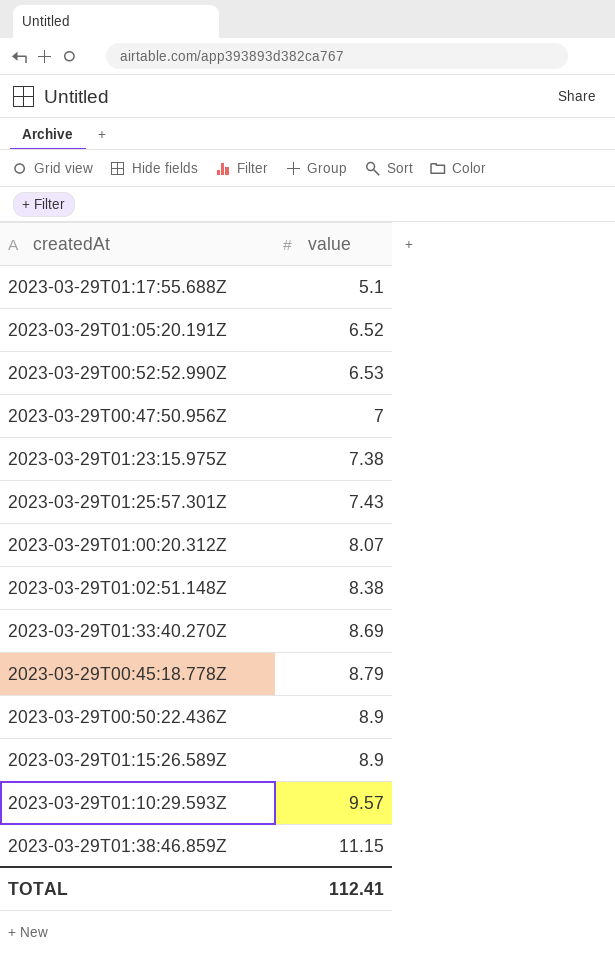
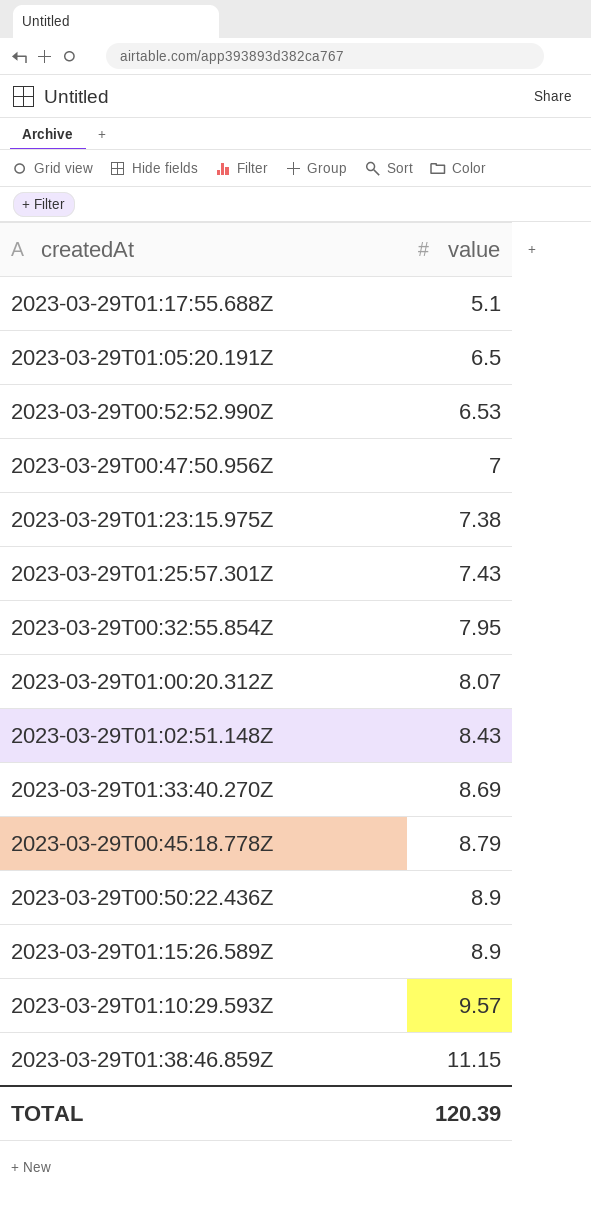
2023-03-29T01:05:20.191Z | value: 6.52 -> 6.5
row 2023-03-29T00:32:55.854Z: none -> 7.95
2023-03-29T01:02:51.148Z | value: 8.38 -> 8.43
TOTAL | value: 112.41 -> 120.39

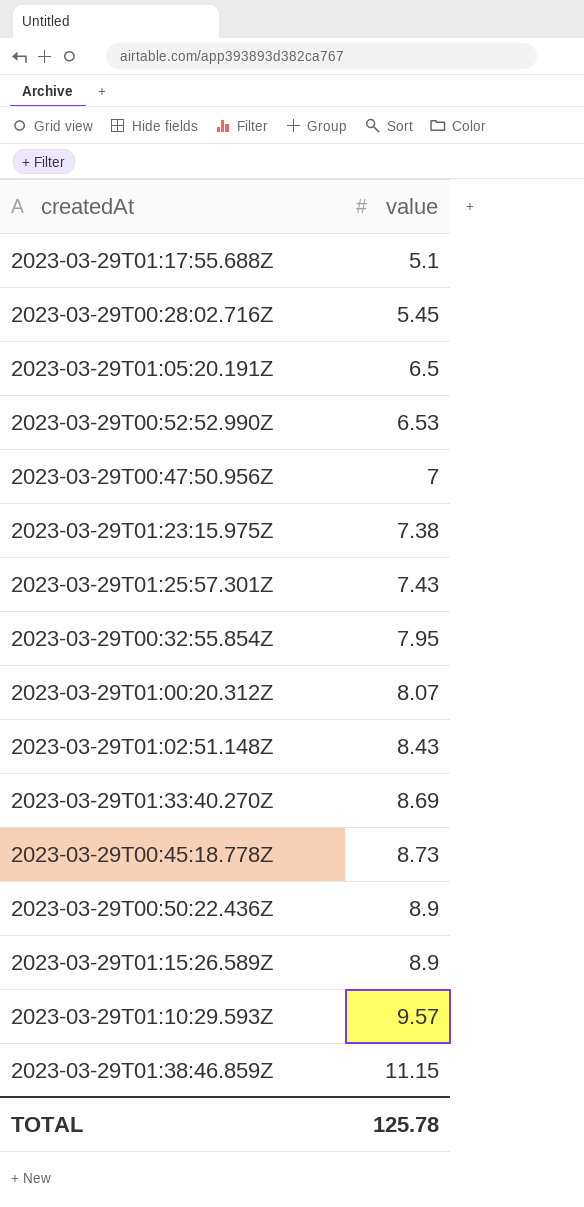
row 2023-03-29T00:28:02.716Z: none -> 5.45
2023-03-29T00:45:18.778Z | value: 8.79 -> 8.73
TOTAL | value: 120.39 -> 125.78

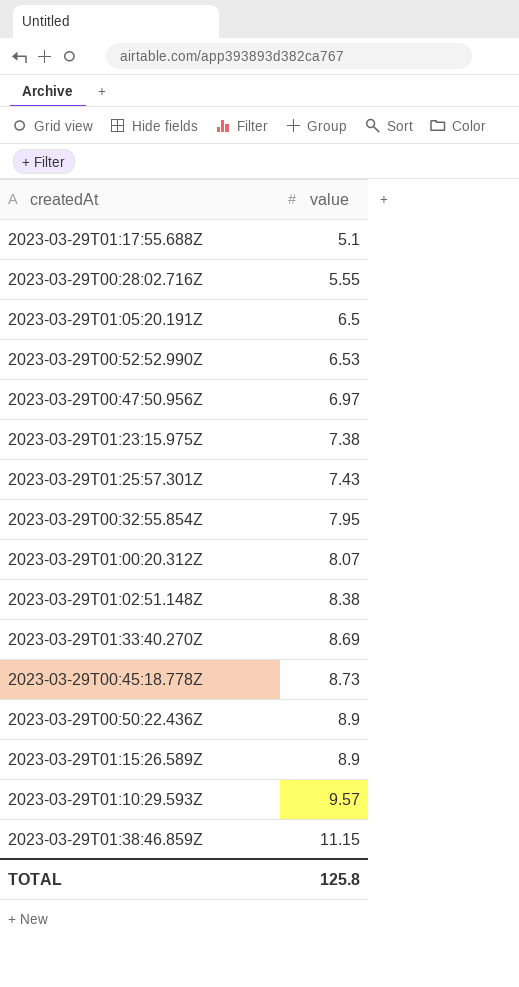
2023-03-29T00:28:02.716Z | value: 5.45 -> 5.55
2023-03-29T00:47:50.956Z | value: 7 -> 6.97
2023-03-29T01:02:51.148Z | value: 8.43 -> 8.38
TOTAL | value: 125.78 -> 125.8

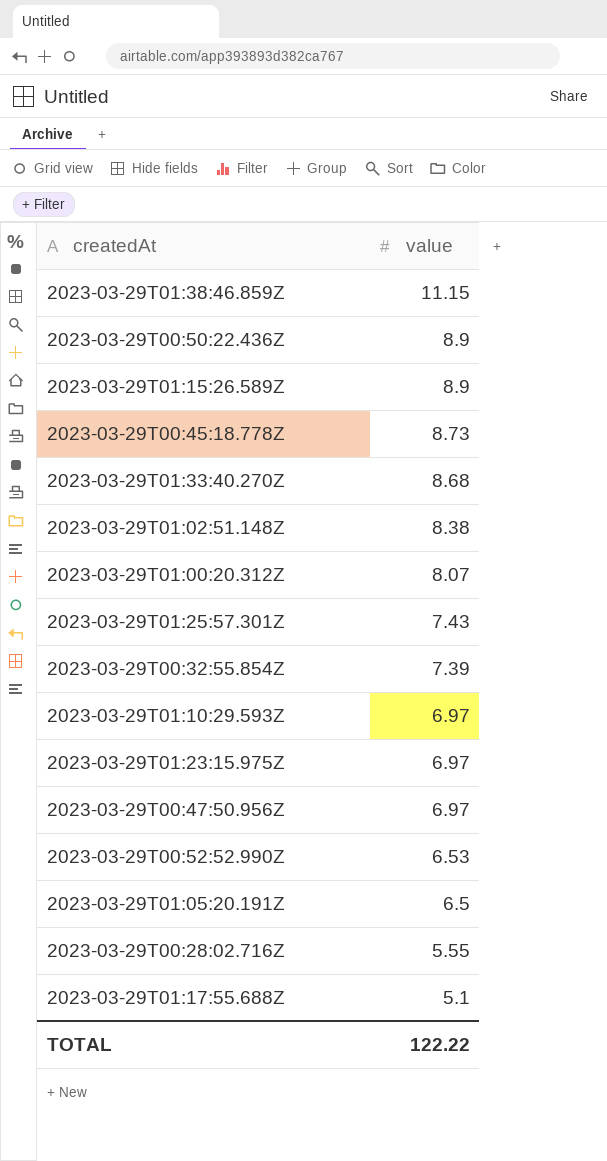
row order: value ascending -> value descending
2023-03-29T01:33:40.270Z | value: 8.69 -> 8.68
2023-03-29T00:32:55.854Z | value: 7.95 -> 7.39
2023-03-29T01:10:29.593Z | value: 9.57 -> 6.97
2023-03-29T01:23:15.975Z | value: 7.38 -> 6.97
TOTAL | value: 125.8 -> 122.22

